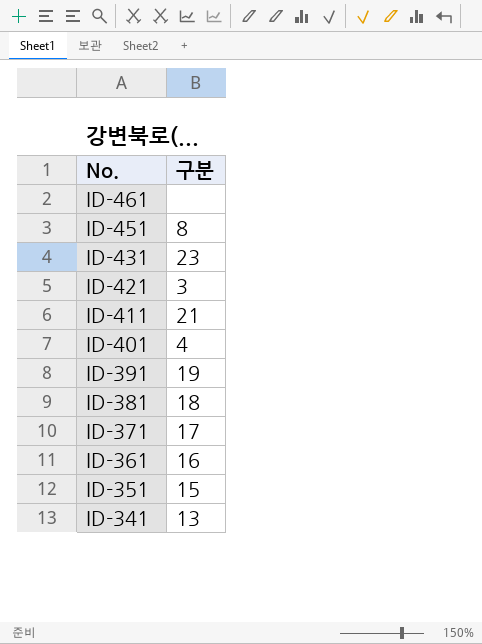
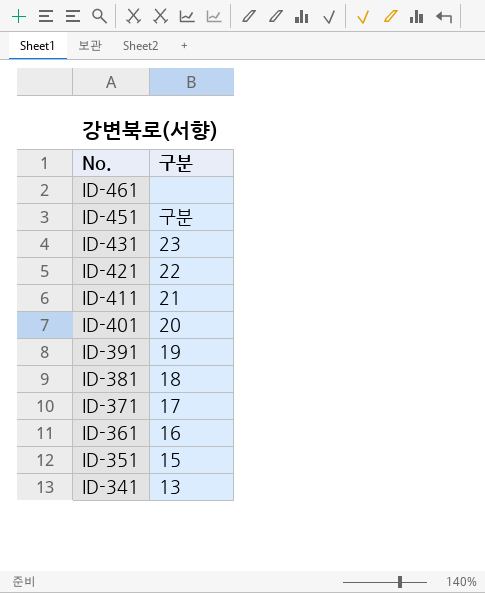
ID-451 | 구분: 8 -> 구분
ID-421 | 구분: 3 -> 22
ID-401 | 구분: 4 -> 20

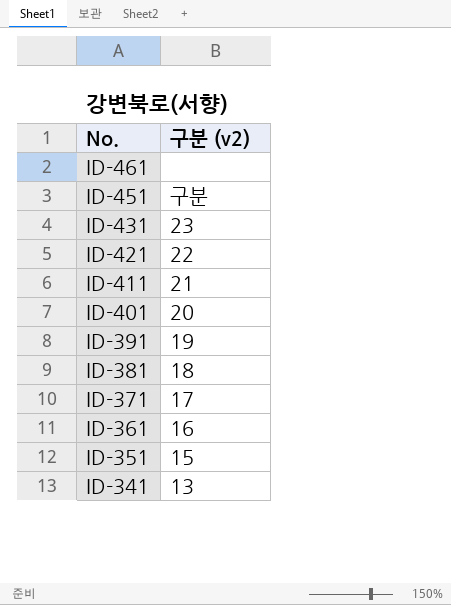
column name: 구분 -> 구분 (v2)

